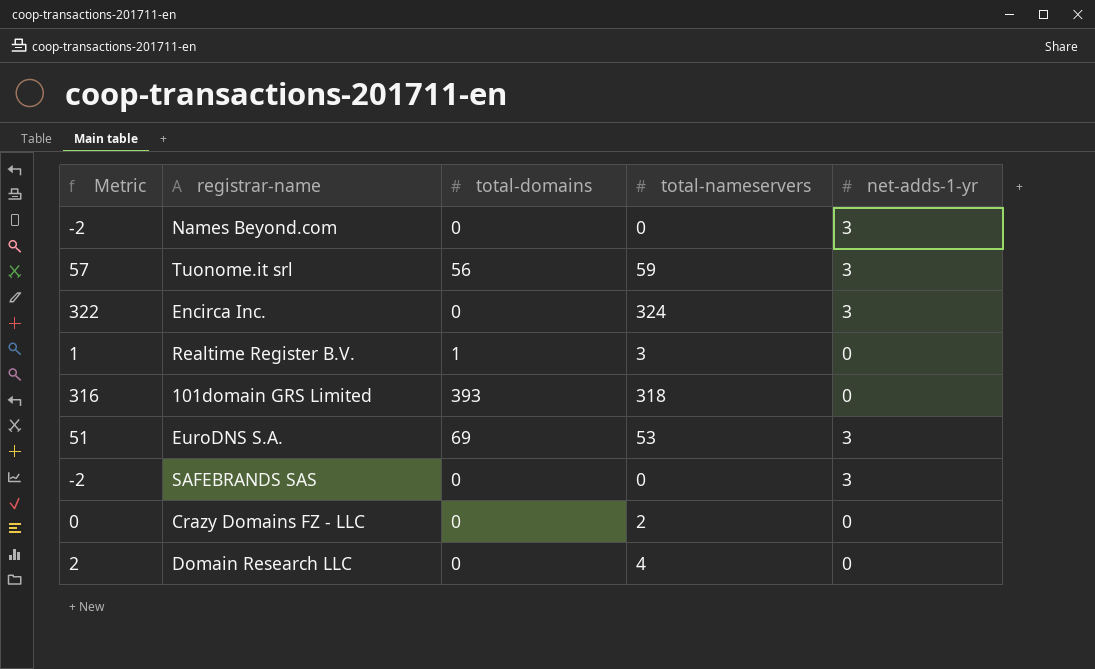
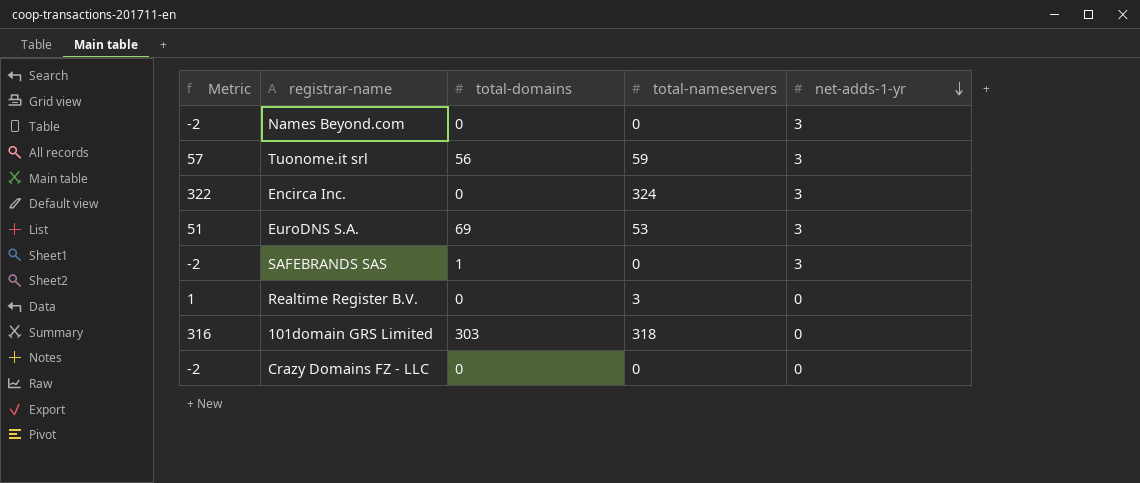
row order: none -> net-adds-1-yr descending
row Domain Research LLC: 2 | 0 | 4 | 0 -> none
SAFEBRANDS SAS | total-domains: 0 -> 1
Realtime Register B.V. | total-domains: 1 -> 0
101domain GRS Limited | total-domains: 393 -> 303
Crazy Domains FZ - LLC | Metric: 0 -> -2
Crazy Domains FZ - LLC | total-nameservers: 2 -> 0

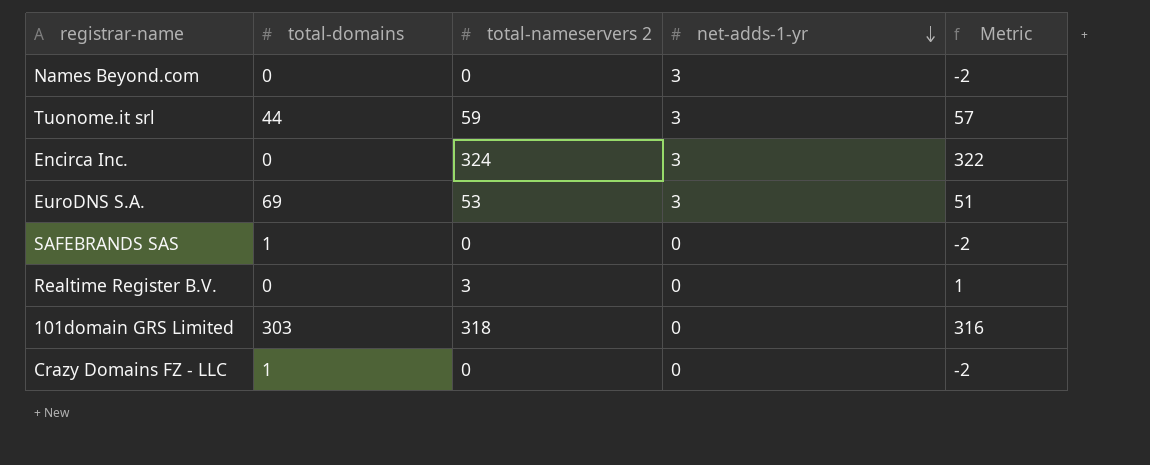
column name: total-nameservers -> total-nameservers 2
column Metric | position: 1 -> 5
Tuonome.it srl | total-domains: 56 -> 44
SAFEBRANDS SAS | net-adds-1-yr: 3 -> 0
Crazy Domains FZ - LLC | total-domains: 0 -> 1

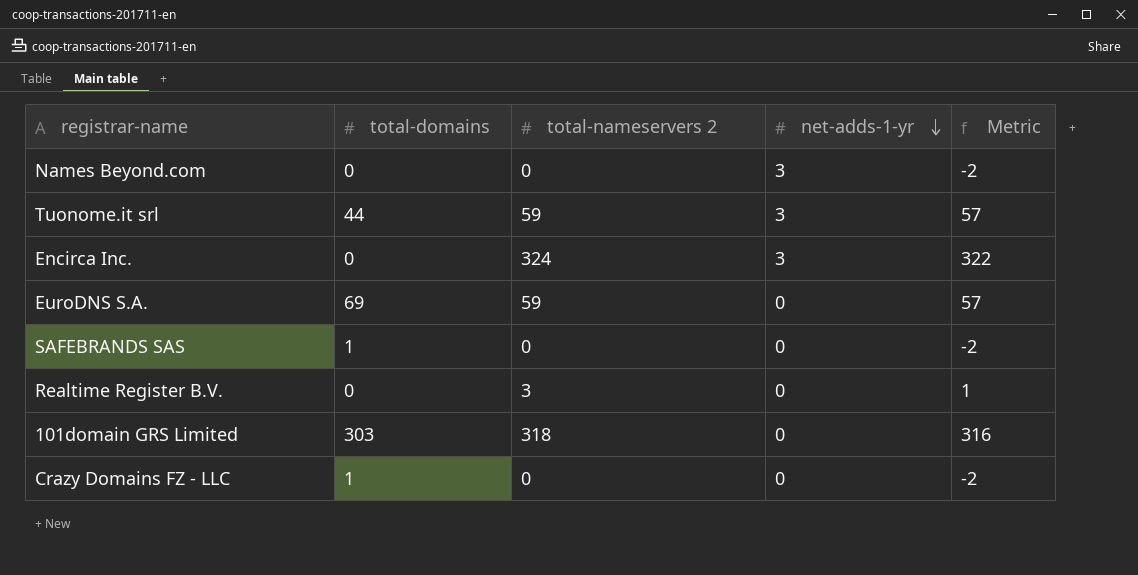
EuroDNS S.A. | total-nameservers 2: 53 -> 59
EuroDNS S.A. | net-adds-1-yr: 3 -> 0
EuroDNS S.A. | Metric: 51 -> 57

